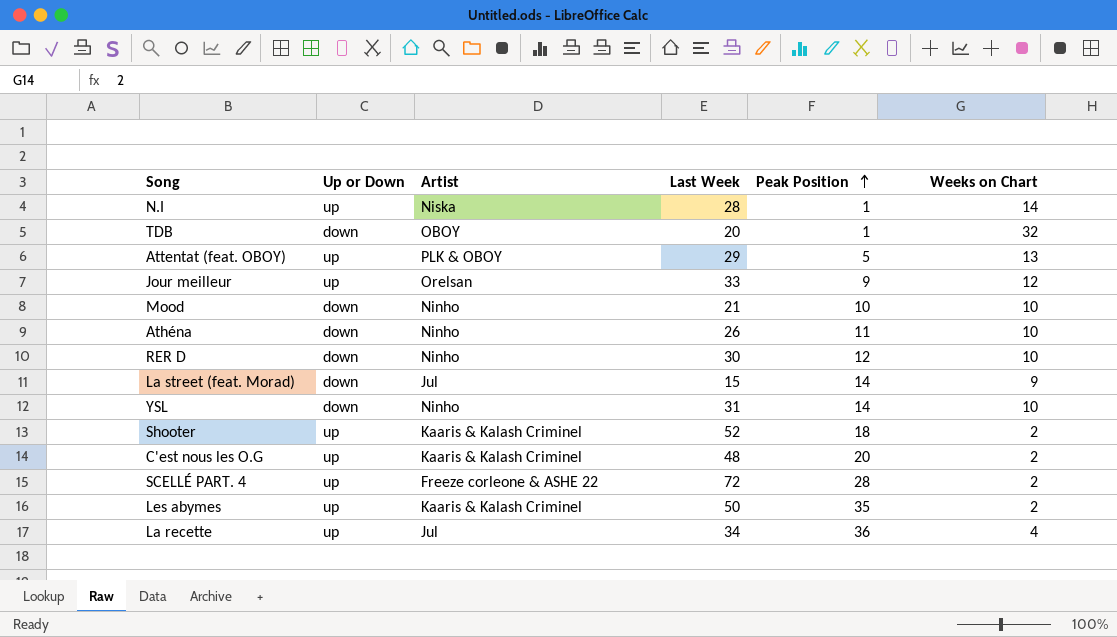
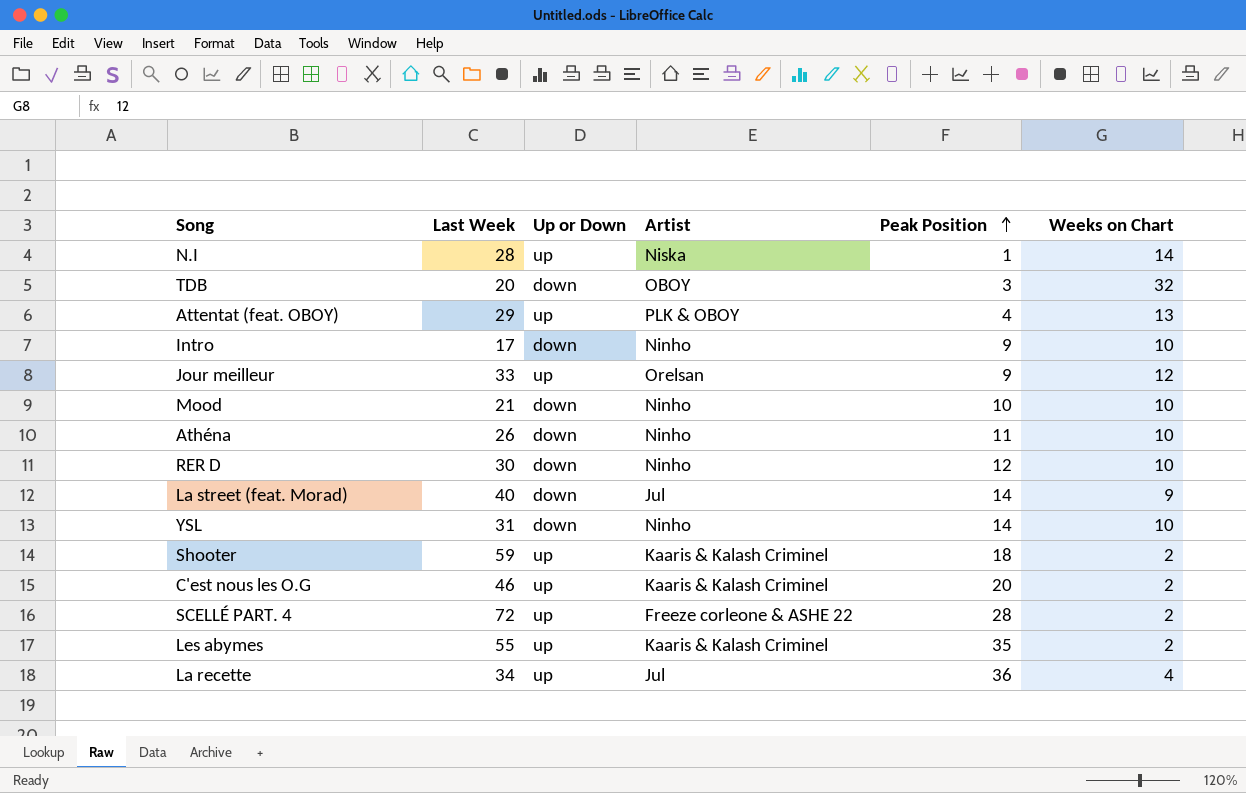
column Last Week | position: 4 -> 2
TDB | Peak Position: 1 -> 3
Attentat (feat. OBOY) | Peak Position: 5 -> 4
row Intro: none -> 17 | down | Ninho | 9 | 10
La street (feat. Morad) | Last Week: 15 -> 40
Shooter | Last Week: 52 -> 59
C'est nous les O.G | Last Week: 48 -> 46
Les abymes | Last Week: 50 -> 55

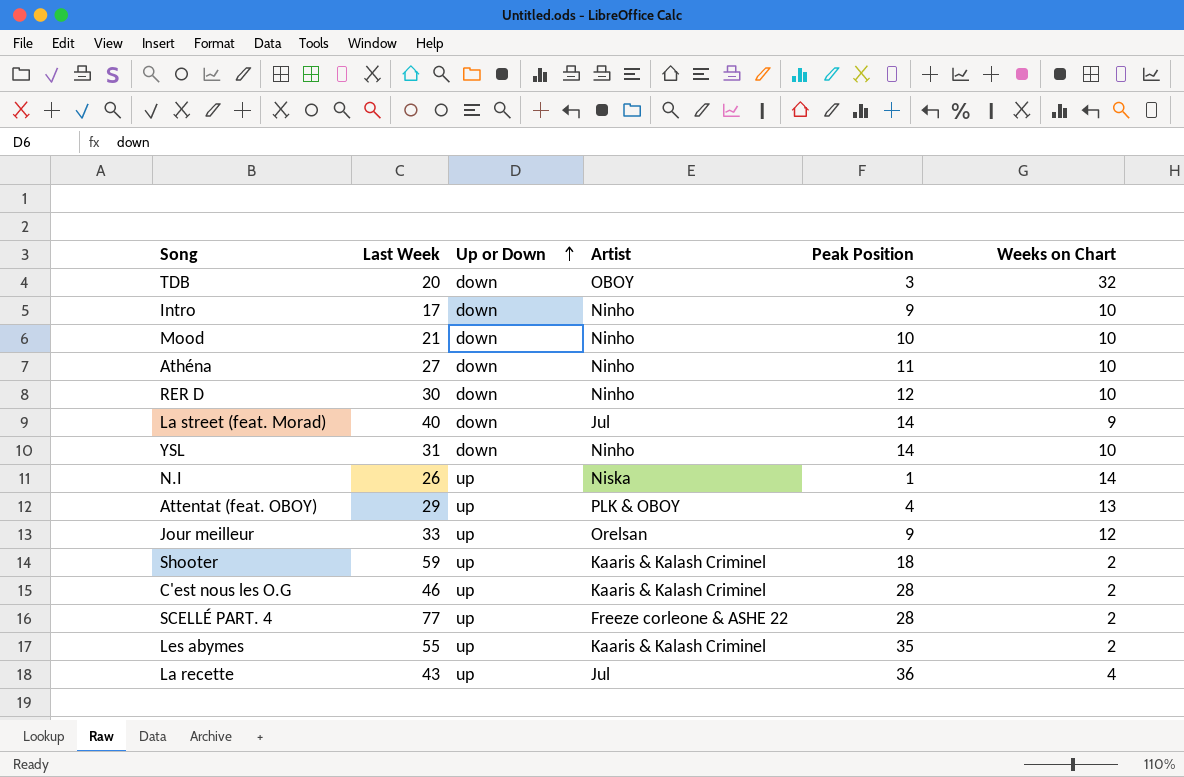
row order: Peak Position ascending -> Up or Down ascending
Athéna | Last Week: 26 -> 27
N.I | Last Week: 28 -> 26
C'est nous les O.G | Peak Position: 20 -> 28
SCELLÉ PART. 4 | Last Week: 72 -> 77
La recette | Last Week: 34 -> 43

